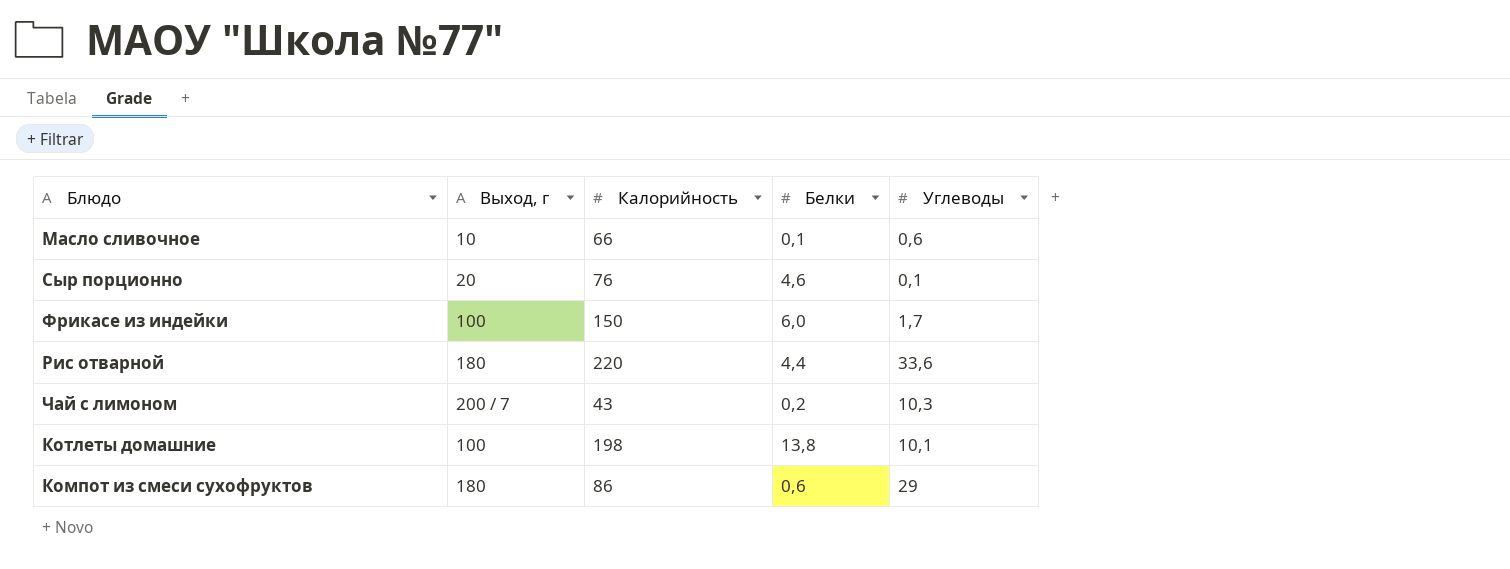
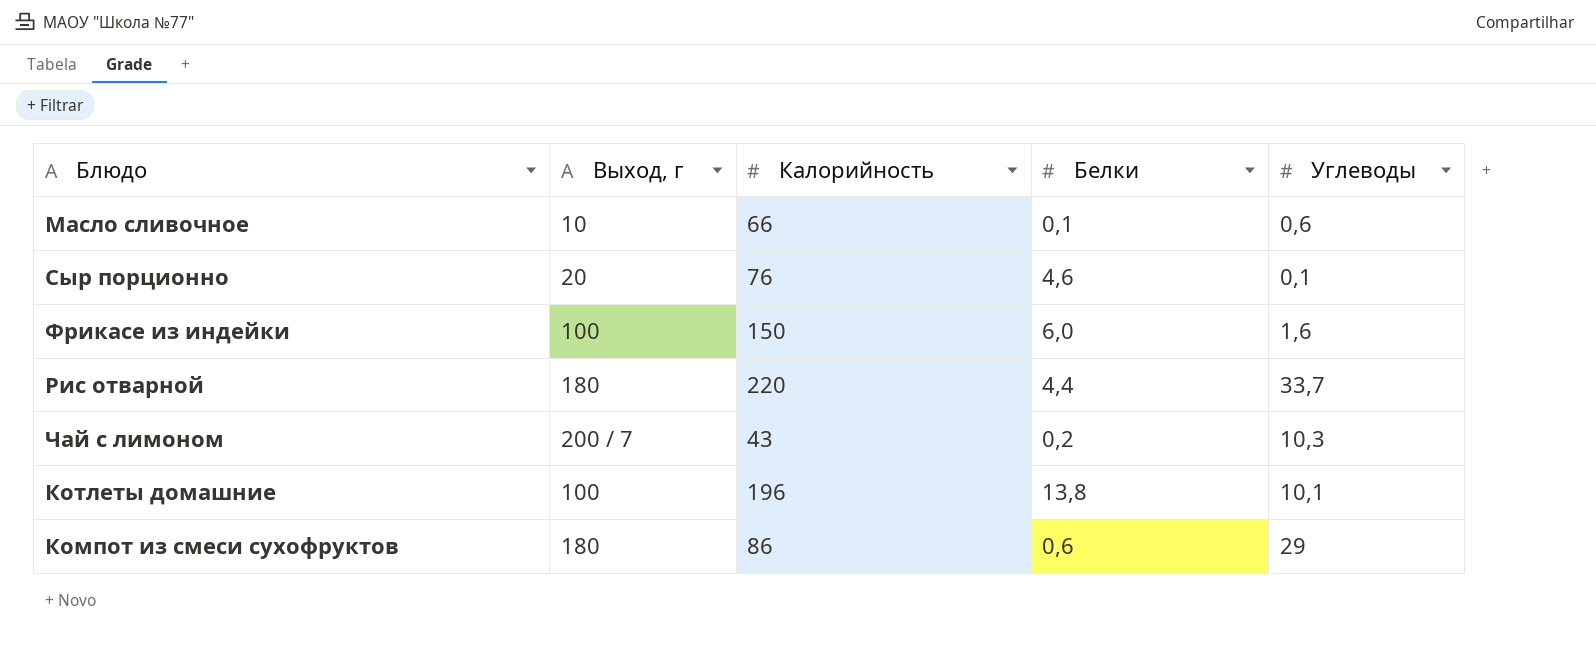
Фрикасе из индейки | Углеводы: 1,7 -> 1,6
Рис отварной | Углеводы: 33,6 -> 33,7
Котлеты домашние | Калорийность: 198 -> 196

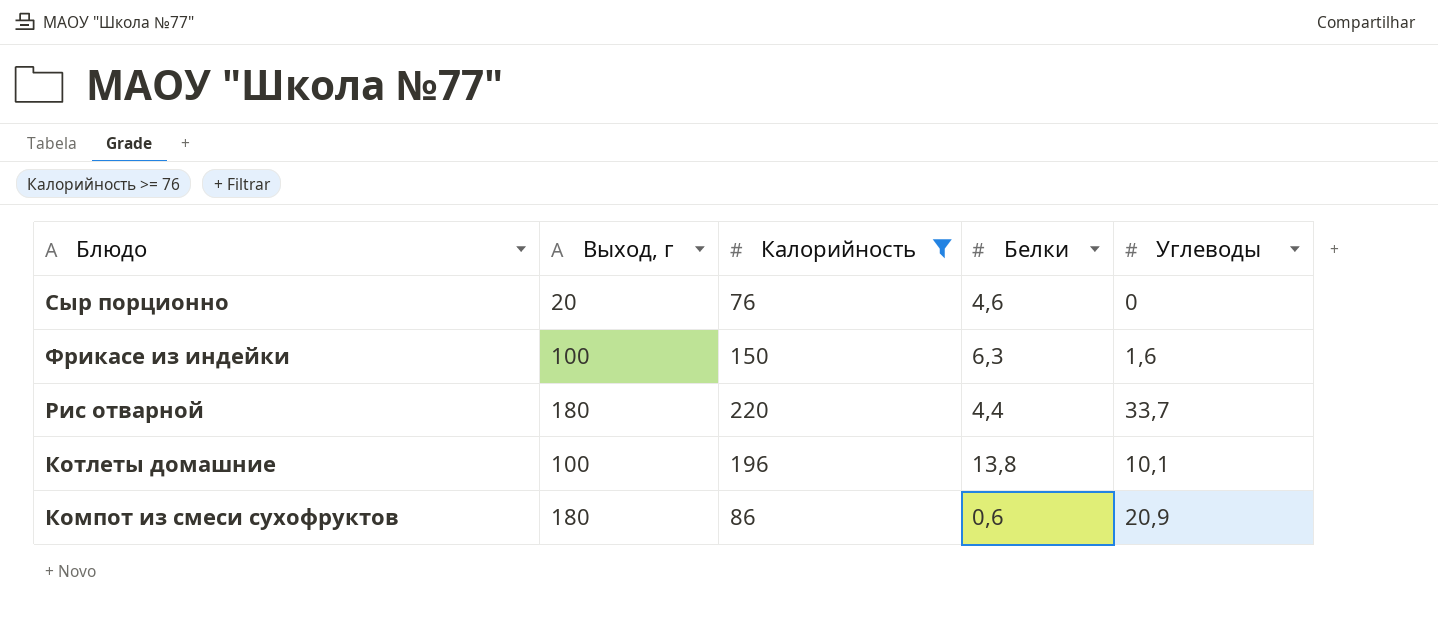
filter: none -> Калорийность >= 76
Сыр порционно | Углеводы: 0,1 -> 0
Фрикасе из индейки | Белки: 6,0 -> 6,3
Компот из смеси сухофруктов | Углеводы: 29 -> 20,9

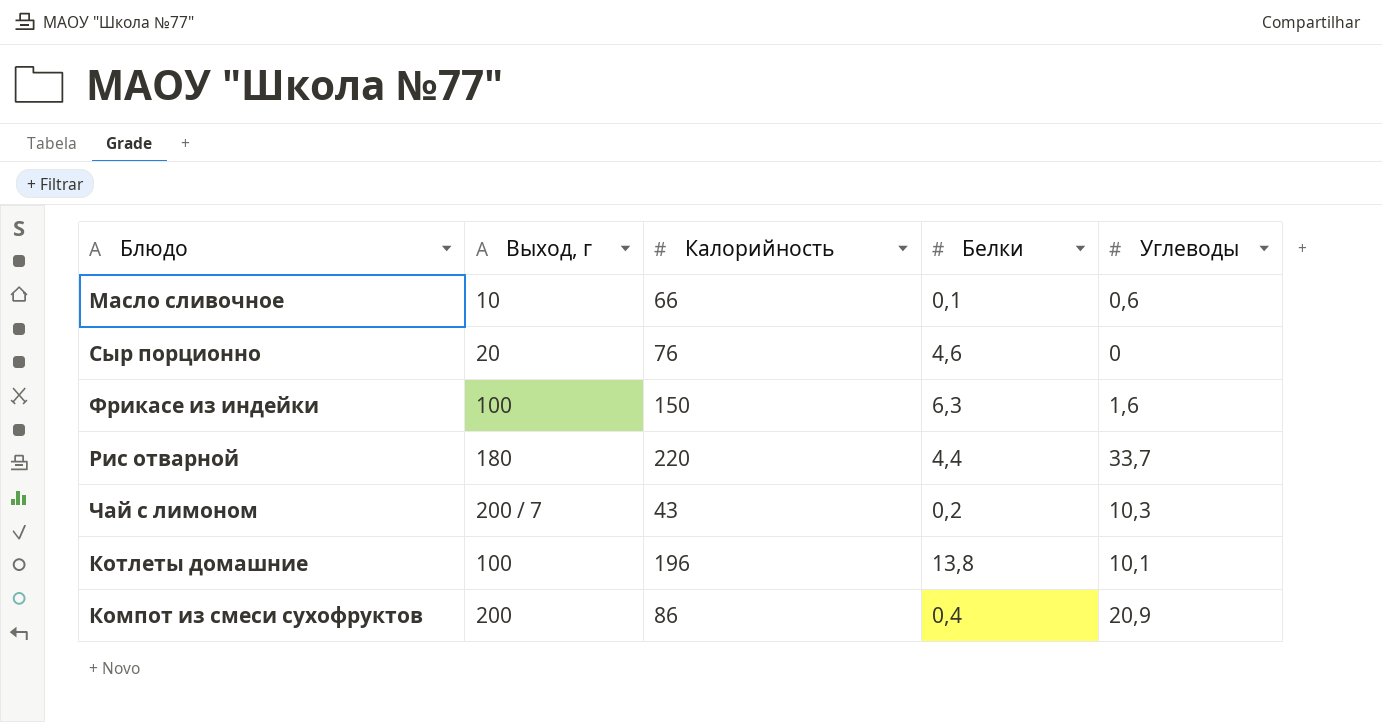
filter: Калорийность >= 76 -> none
Компот из смеси сухофруктов | Выход, г: 180 -> 200
Компот из смеси сухофруктов | Белки: 0,6 -> 0,4

